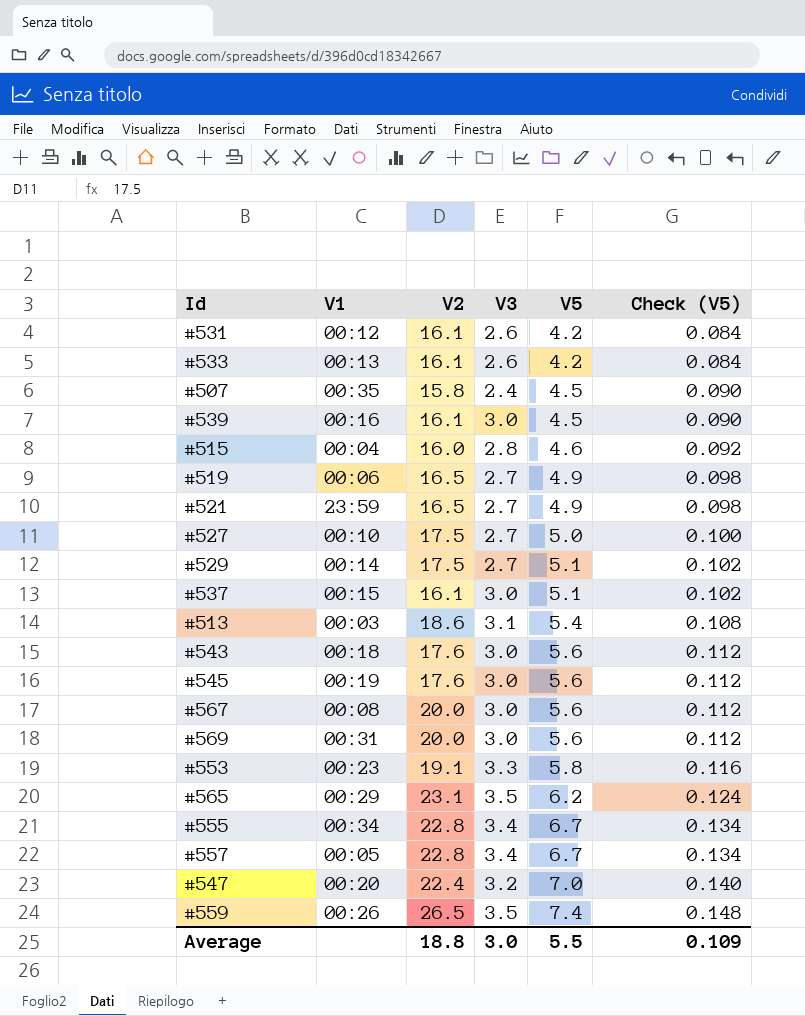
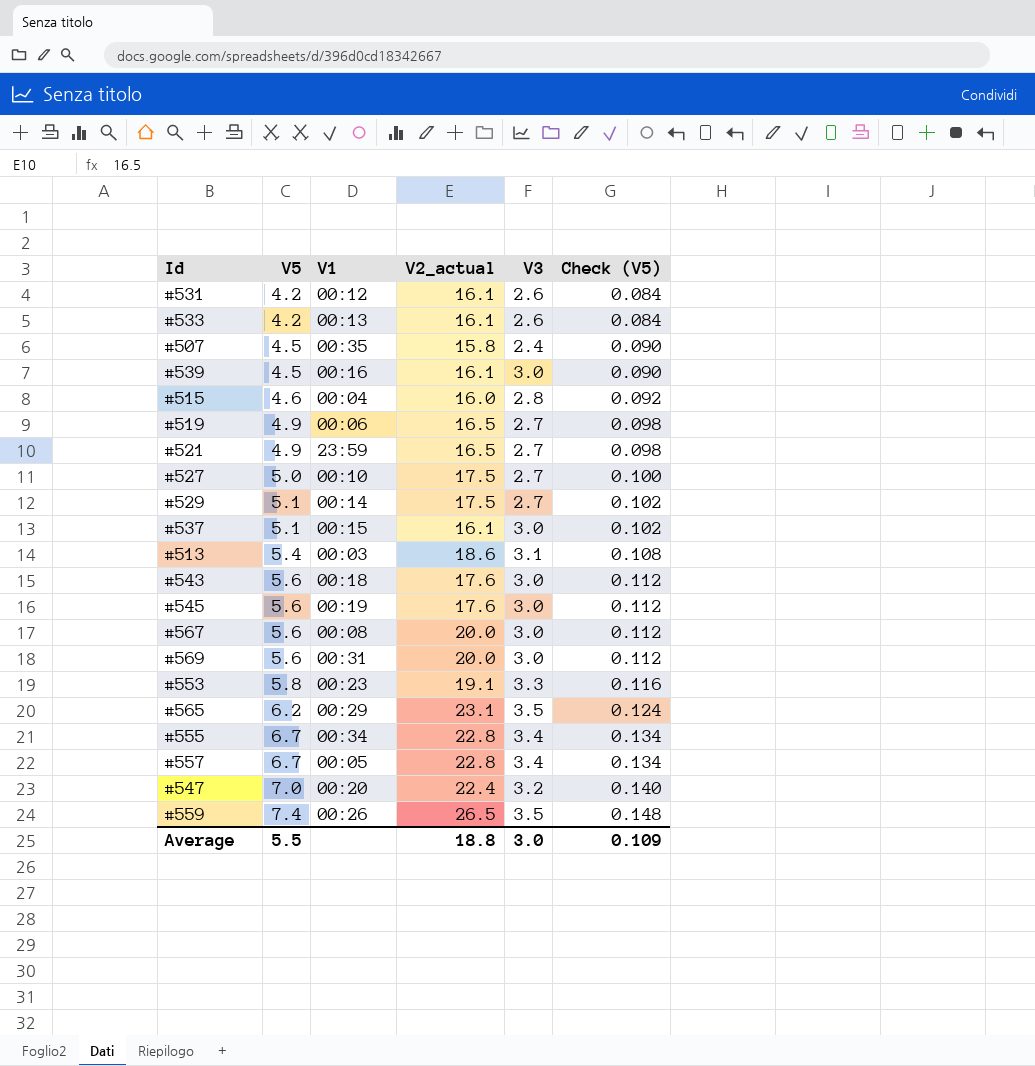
column V5 | position: 5 -> 2
column name: V2 -> V2_actual

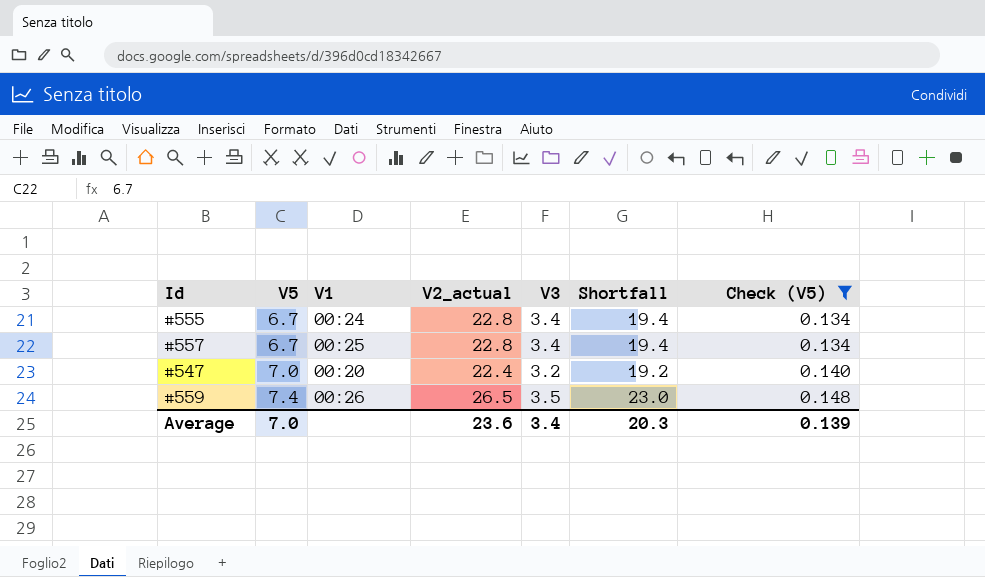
filter: none -> Check (V5) >= 0.134
column Shortfall | formula: none -> [V2_actual] - [V3]
#555 | V1: 00:34 -> 00:24
#557 | V1: 00:05 -> 00:25
Average | V5: 5.5 -> 7.0
Average | V2_actual: 18.8 -> 23.6
Average | V3: 3.0 -> 3.4
Average | Check (V5): 0.109 -> 0.139

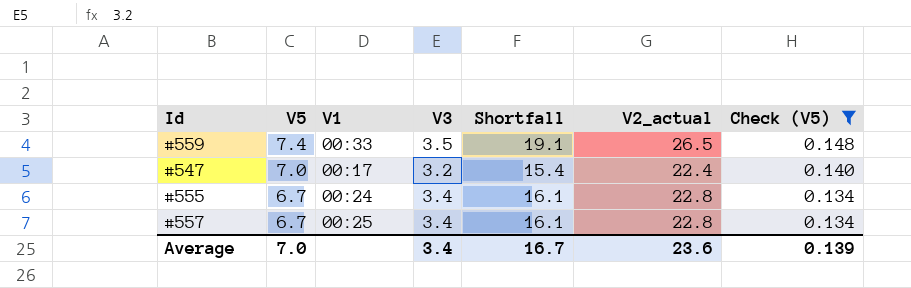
row order: V5 ascending -> V5 descending
column Shortfall | formula: [V2_actual] - [V3] -> [V2_actual] - [V5]
column V2_actual | position: 4 -> 6
#559 | V1: 00:26 -> 00:33
#547 | V1: 00:20 -> 00:17
Average | Shortfall: 20.3 -> 16.7

